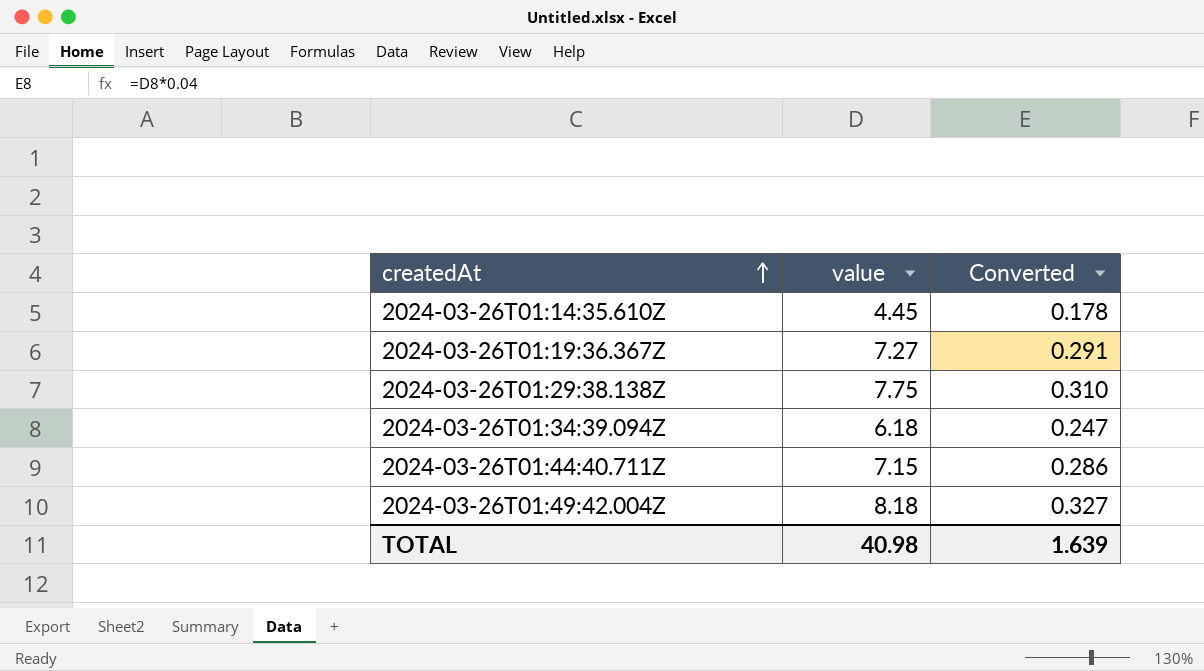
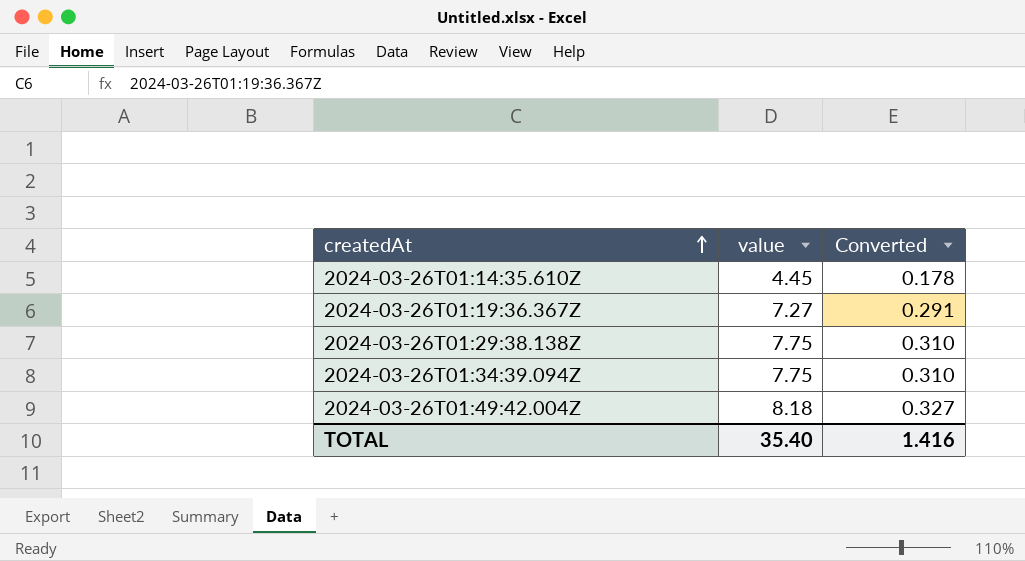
row 2024-03-26T01:44:40.711Z: 7.15 | 0.286 -> none
2024-03-26T01:34:39.094Z | value: 6.18 -> 7.75
2024-03-26T01:34:39.094Z | Converted: 0.247 -> 0.310
TOTAL | value: 40.98 -> 35.40
TOTAL | Converted: 1.639 -> 1.416

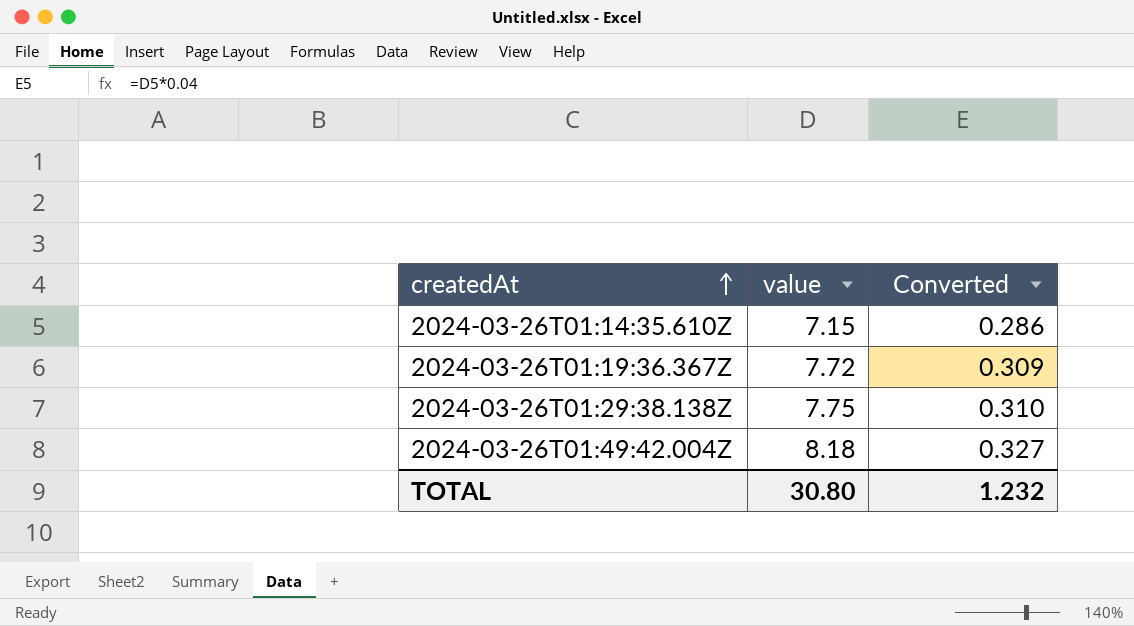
row 2024-03-26T01:34:39.094Z: 7.75 | 0.310 -> none
2024-03-26T01:14:35.610Z | value: 4.45 -> 7.15
2024-03-26T01:14:35.610Z | Converted: 0.178 -> 0.286
2024-03-26T01:19:36.367Z | value: 7.27 -> 7.72
2024-03-26T01:19:36.367Z | Converted: 0.291 -> 0.309
TOTAL | value: 35.40 -> 30.80
TOTAL | Converted: 1.416 -> 1.232

